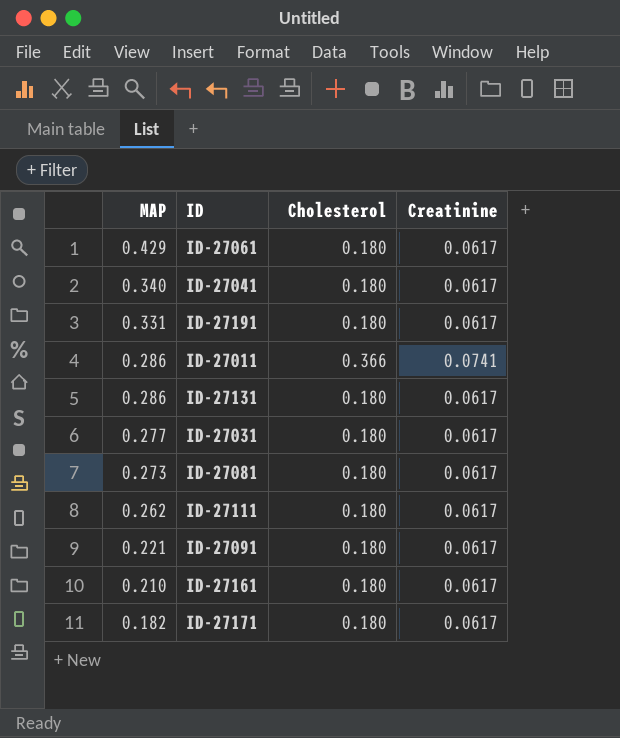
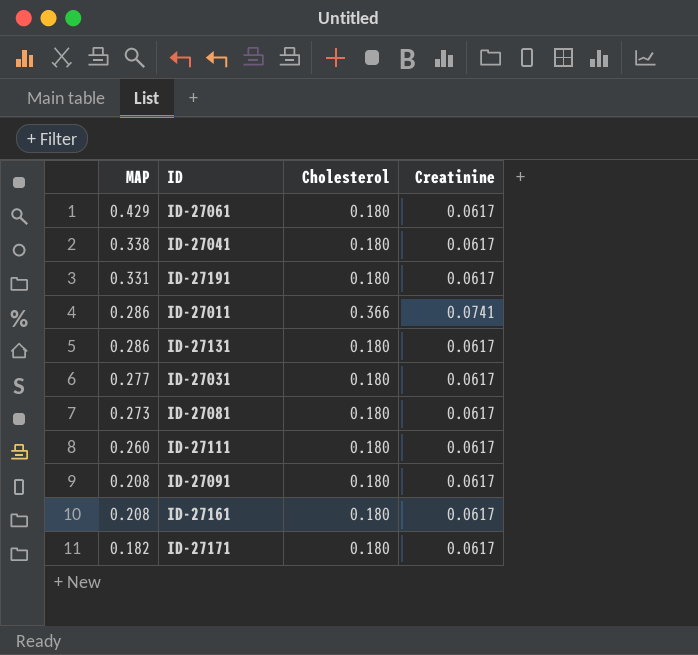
ID-27041 | MAP: 0.340 -> 0.338
ID-27111 | MAP: 0.262 -> 0.260
ID-27091 | MAP: 0.221 -> 0.208
ID-27161 | MAP: 0.210 -> 0.208

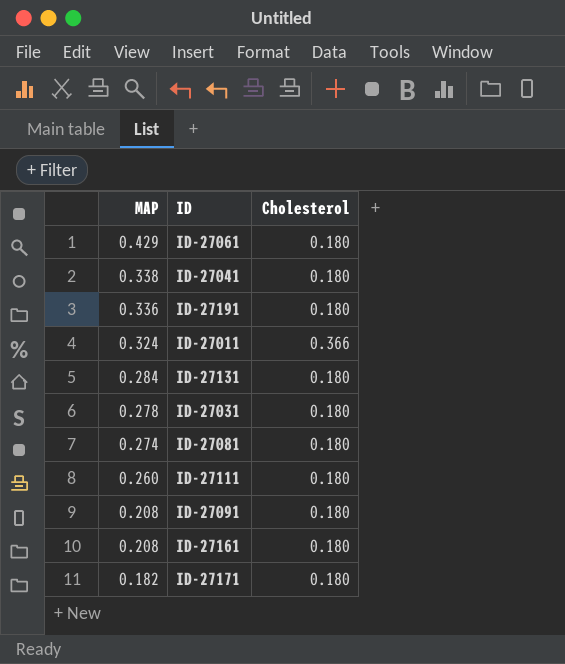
column Creatinine | position: 4 -> none
ID-27191 | MAP: 0.331 -> 0.336
ID-27011 | MAP: 0.286 -> 0.324
ID-27131 | MAP: 0.286 -> 0.284
ID-27031 | MAP: 0.277 -> 0.278
ID-27081 | MAP: 0.273 -> 0.274

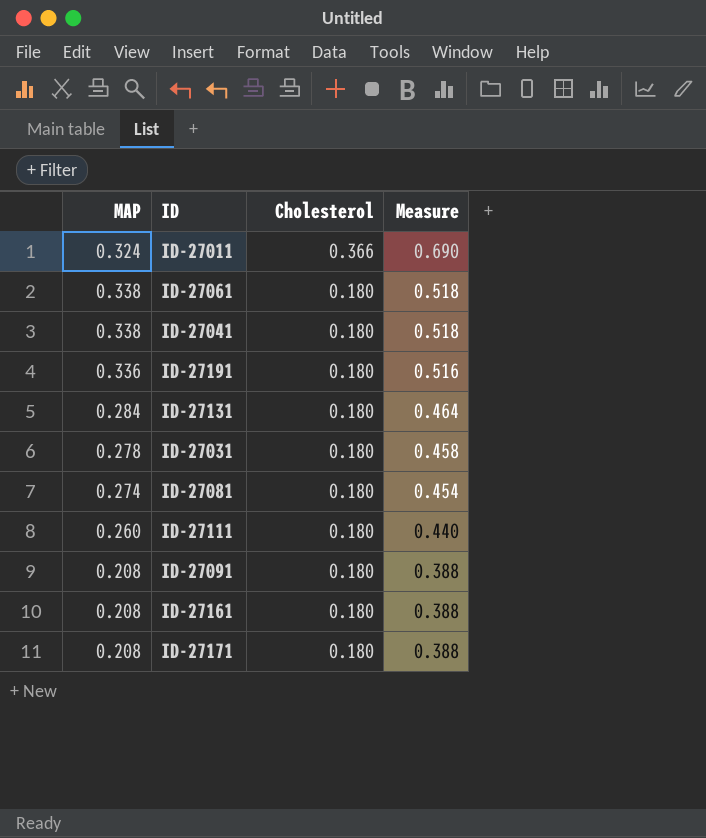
row order: MAP descending -> Cholesterol descending
column Measure | formula: none -> [MAP] + [Cholesterol]
ID-27061 | MAP: 0.429 -> 0.338
ID-27171 | MAP: 0.182 -> 0.208

